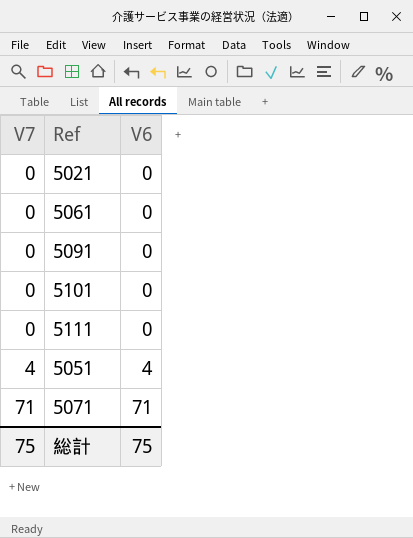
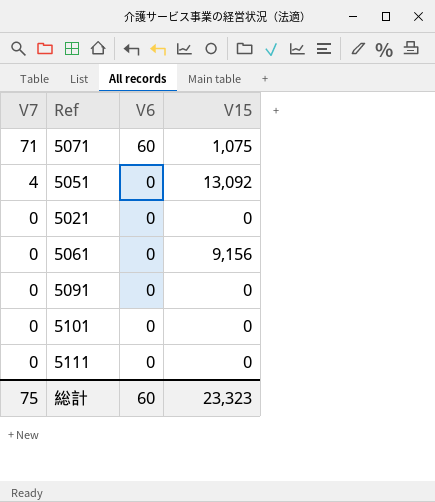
row order: V7 ascending -> V7 descending
column V15 | position: none -> 4
5071 | V6: 71 -> 60
5051 | V6: 4 -> 0
総計 | V6: 75 -> 60

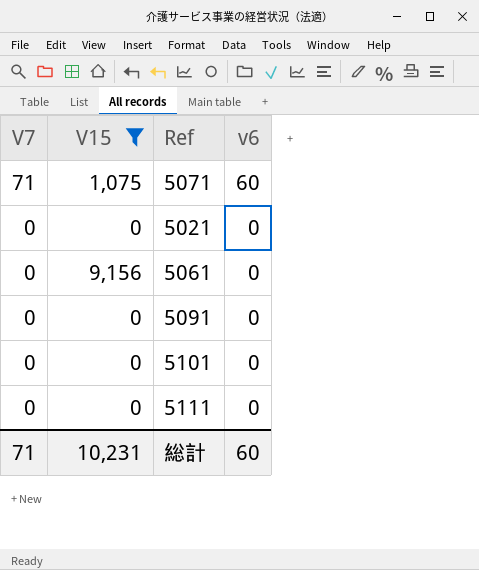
filter: none -> V15 != 13,092
column V15 | position: 4 -> 2
column name: V6 -> v6
総計 | V7: 75 -> 71
総計 | V15: 23,323 -> 10,231

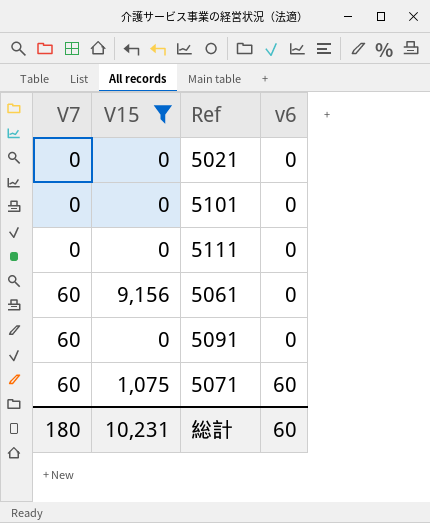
row order: V7 descending -> V7 ascending
5061 | V7: 0 -> 60
5091 | V7: 0 -> 60
5071 | V7: 71 -> 60
総計 | V7: 71 -> 180

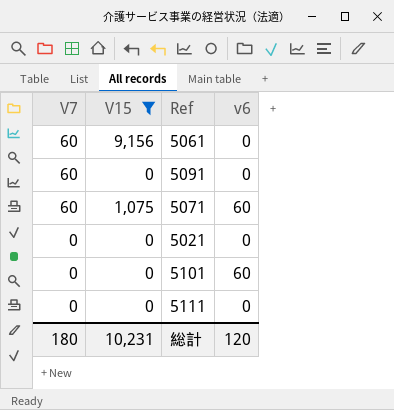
row order: V7 ascending -> V7 descending
5101 | v6: 0 -> 60
総計 | v6: 60 -> 120

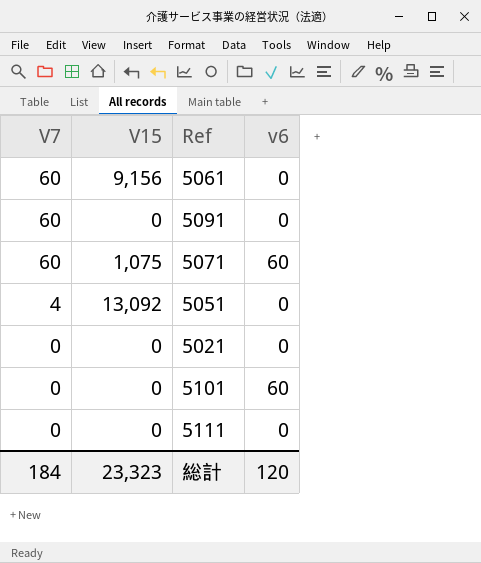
filter: V15 != 13,092 -> none
総計 | V7: 180 -> 184
総計 | V15: 10,231 -> 23,323

